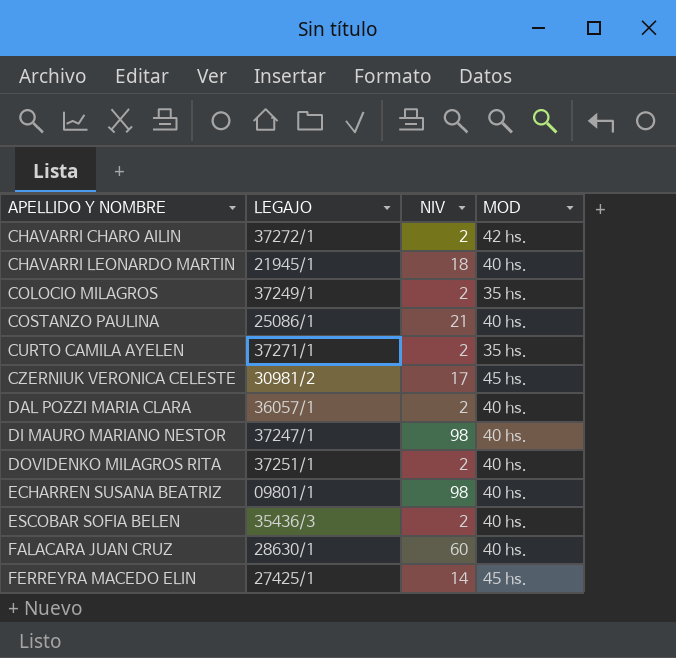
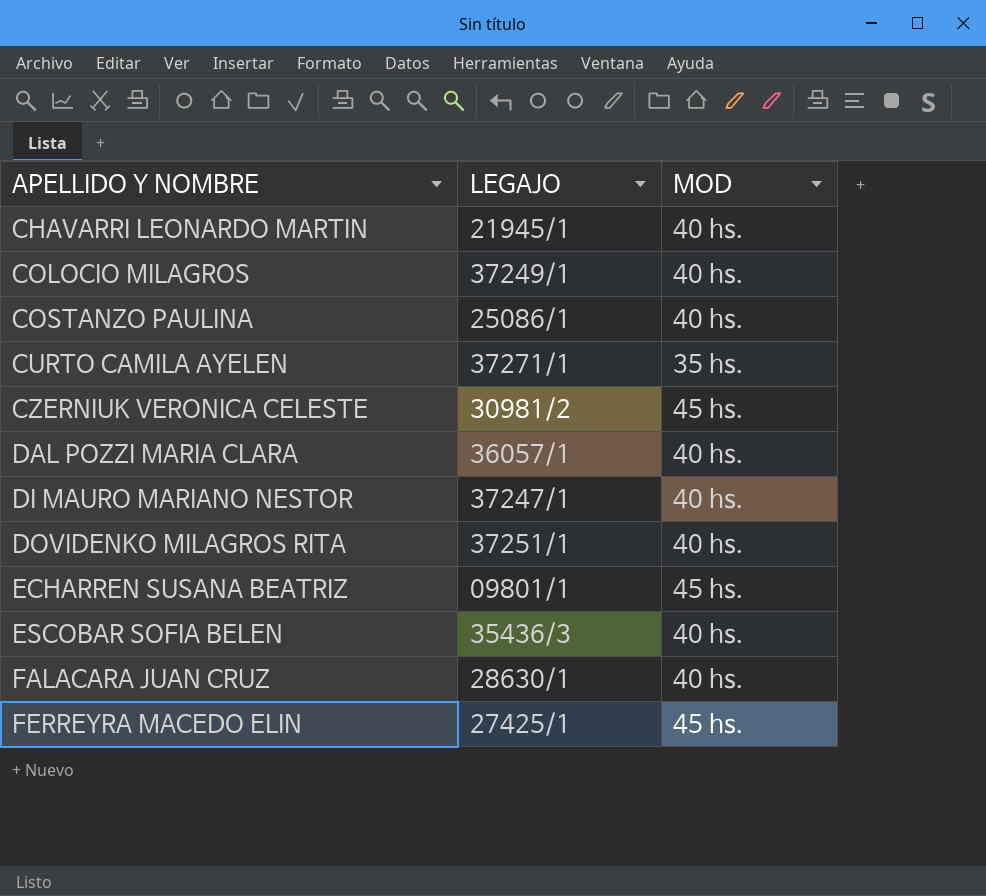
column NIV | position: 3 -> none
row CHAVARRI CHARO AILIN: 37272/1 | 2 | 42 hs. -> none
COLOCIO MILAGROS | MOD: 35 hs. -> 40 hs.
ECHARREN SUSANA BEATRIZ | MOD: 40 hs. -> 45 hs.

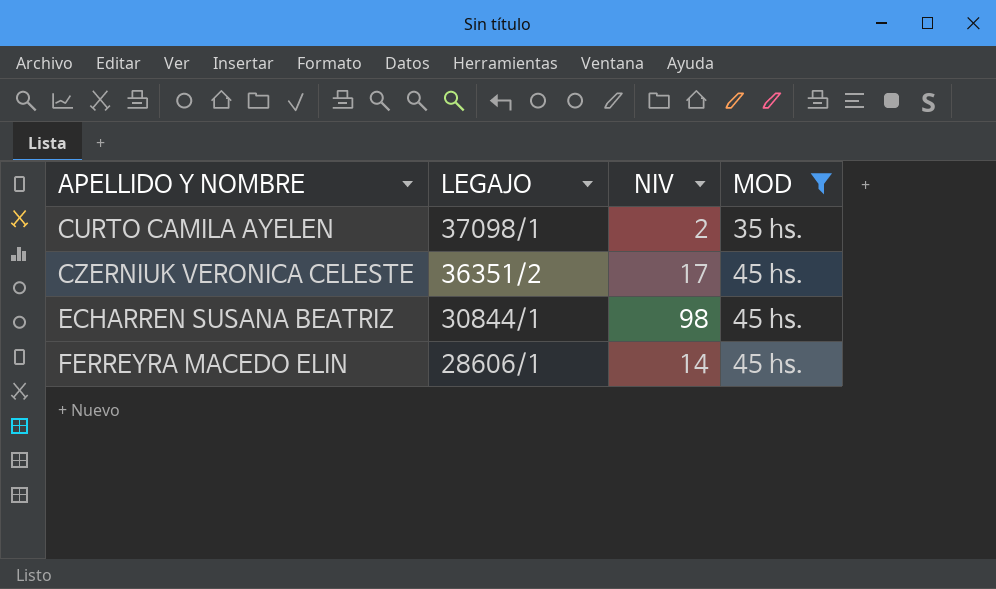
filter: none -> MOD != 40 hs.
column NIV | position: none -> 3
CURTO CAMILA AYELEN | LEGAJO: 37271/1 -> 37098/1
CZERNIUK VERONICA CELESTE | LEGAJO: 30981/2 -> 36351/2
ECHARREN SUSANA BEATRIZ | LEGAJO: 09801/1 -> 30844/1
FERREYRA MACEDO ELIN | LEGAJO: 27425/1 -> 28606/1

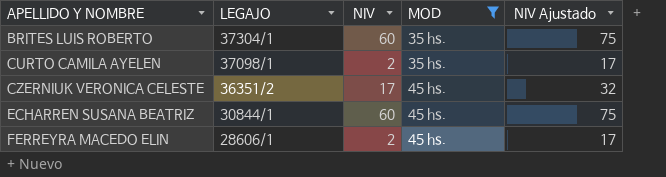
column NIV Ajustado | formula: none -> [NIV] + 15
row BRITES LUIS ROBERTO: none -> 37304/1 | 60 | 35 hs. | 75
ECHARREN SUSANA BEATRIZ | NIV: 98 -> 60
FERREYRA MACEDO ELIN | NIV: 14 -> 2

